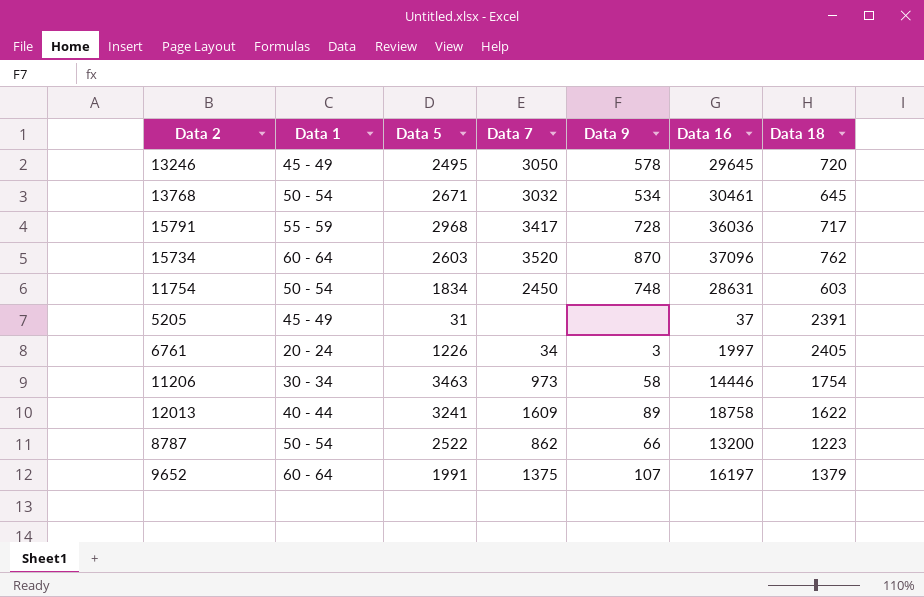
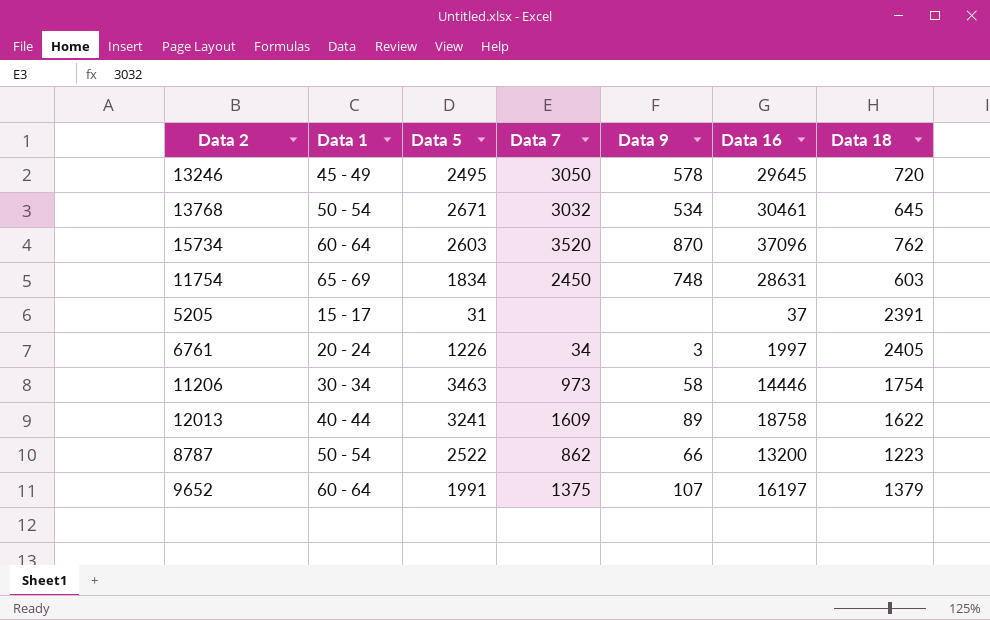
row 15791: 55 - 59 | 2968 | 3417 | 728 | 36036 | 717 -> none
11754 | Data 1: 50 - 54 -> 65 - 69
5205 | Data 1: 45 - 49 -> 15 - 17

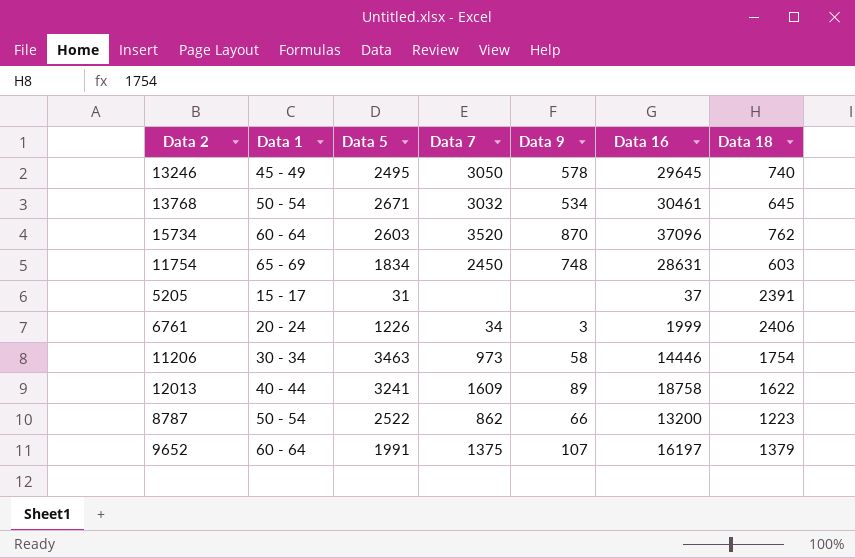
13246 | Data 18: 720 -> 740
6761 | Data 16: 1997 -> 1999
6761 | Data 18: 2405 -> 2406

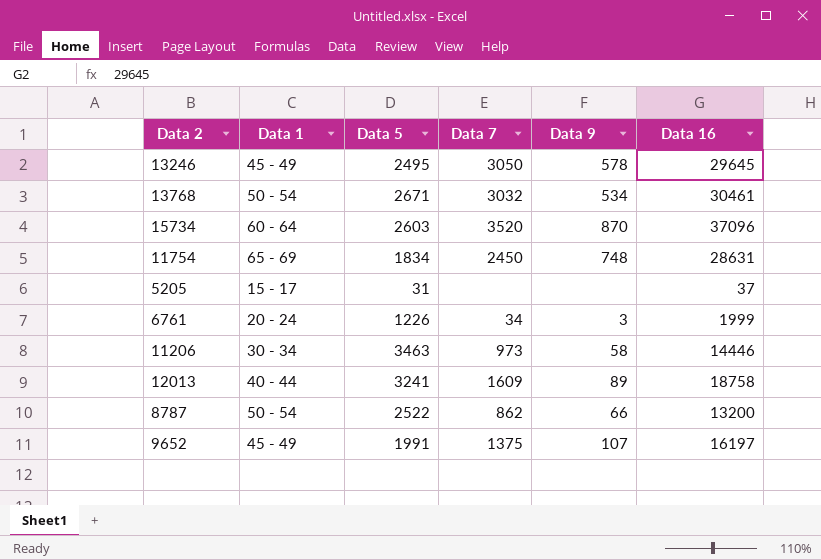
column Data 18 | position: 7 -> none
9652 | Data 1: 60 - 64 -> 45 - 49

